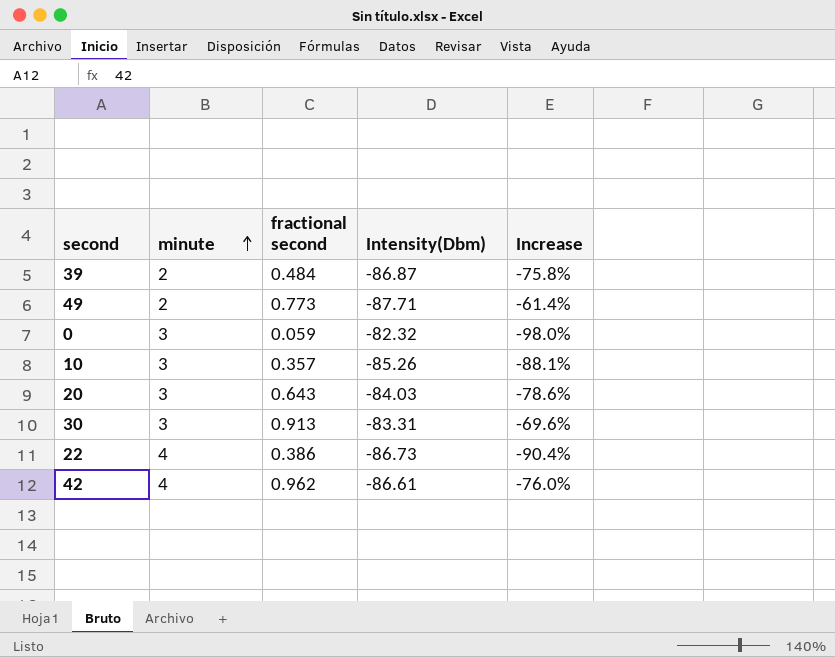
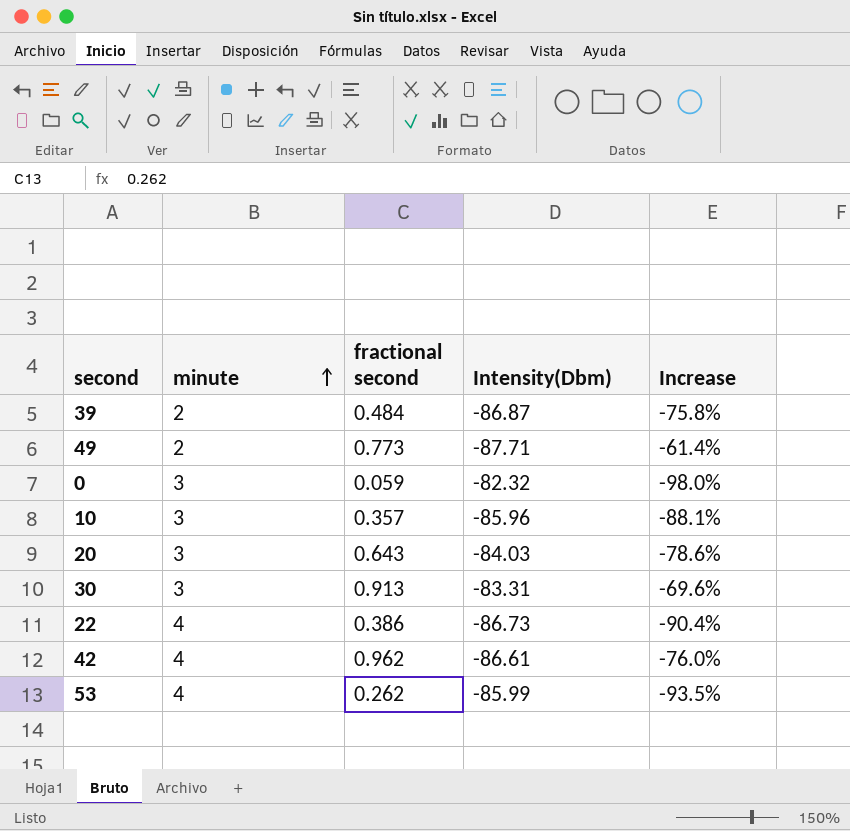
10 | Intensity(Dbm): -85.26 -> -85.96
row 53: none -> 4 | 0.262 | -85.99 | -93.5%

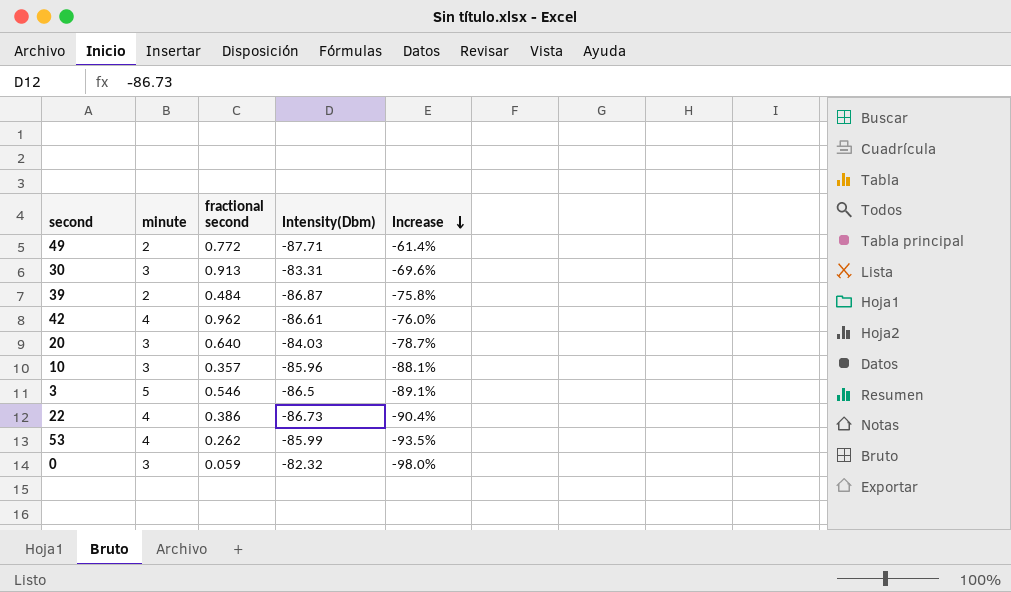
row order: minute ascending -> Increase descending
49 | fractional second: 0.773 -> 0.772
20 | fractional second: 0.643 -> 0.640
20 | Increase: -78.6% -> -78.7%
row 3: none -> 5 | 0.546 | -86.5 | -89.1%

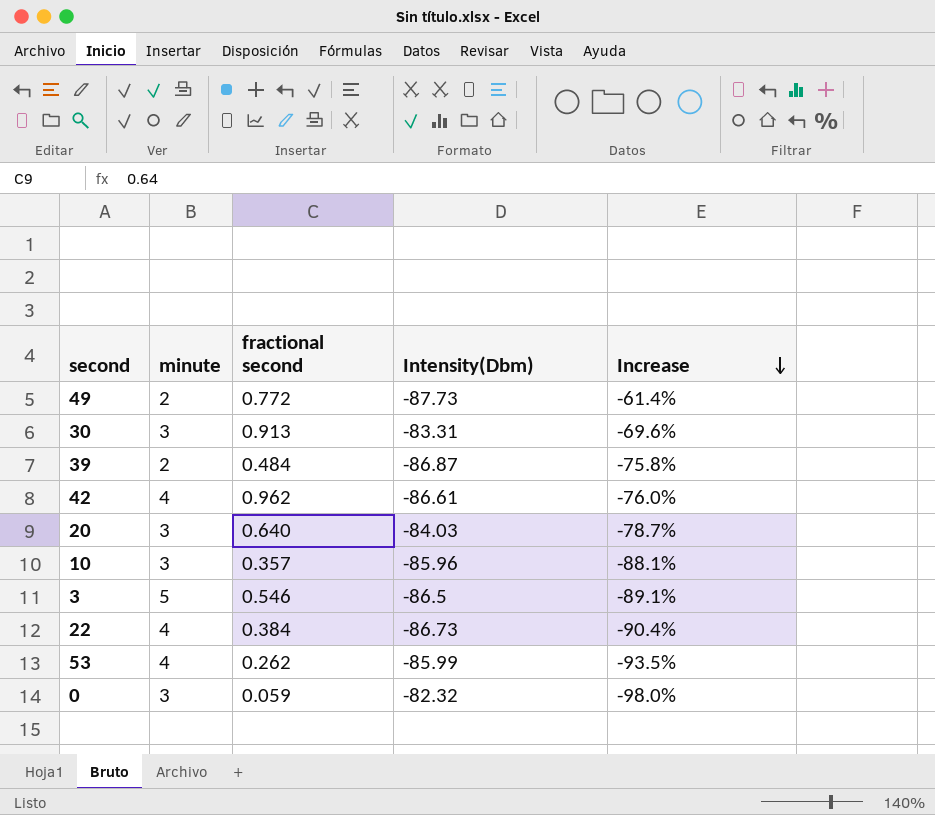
49 | Intensity(Dbm): -87.71 -> -87.73
22 | fractional second: 0.386 -> 0.384

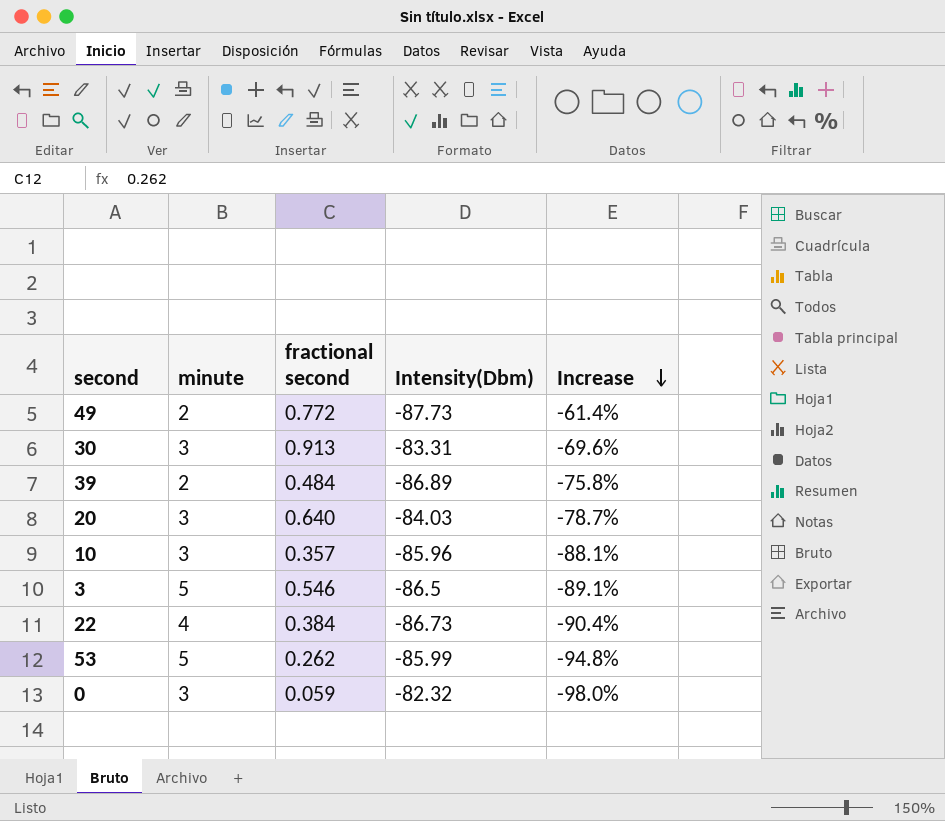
row 42: 4 | 0.962 | -86.61 | -76.0% -> none
39 | Intensity(Dbm): -86.87 -> -86.89
53 | minute: 4 -> 5
53 | Increase: -93.5% -> -94.8%

